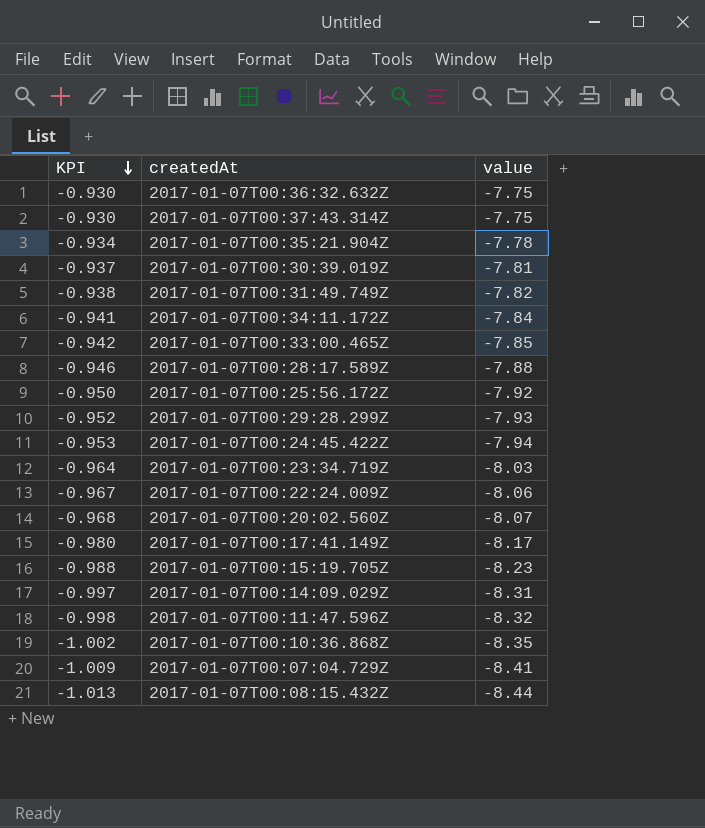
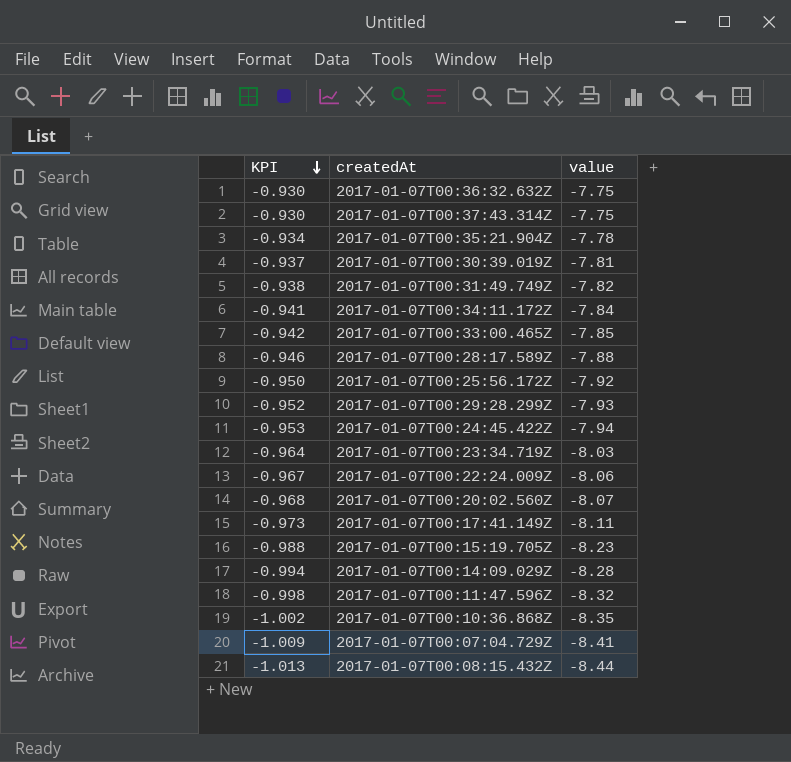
2017-01-07T00:17:41.149Z | KPI: -0.980 -> -0.973
2017-01-07T00:17:41.149Z | value: -8.17 -> -8.11
2017-01-07T00:14:09.029Z | KPI: -0.997 -> -0.994
2017-01-07T00:14:09.029Z | value: -8.31 -> -8.28

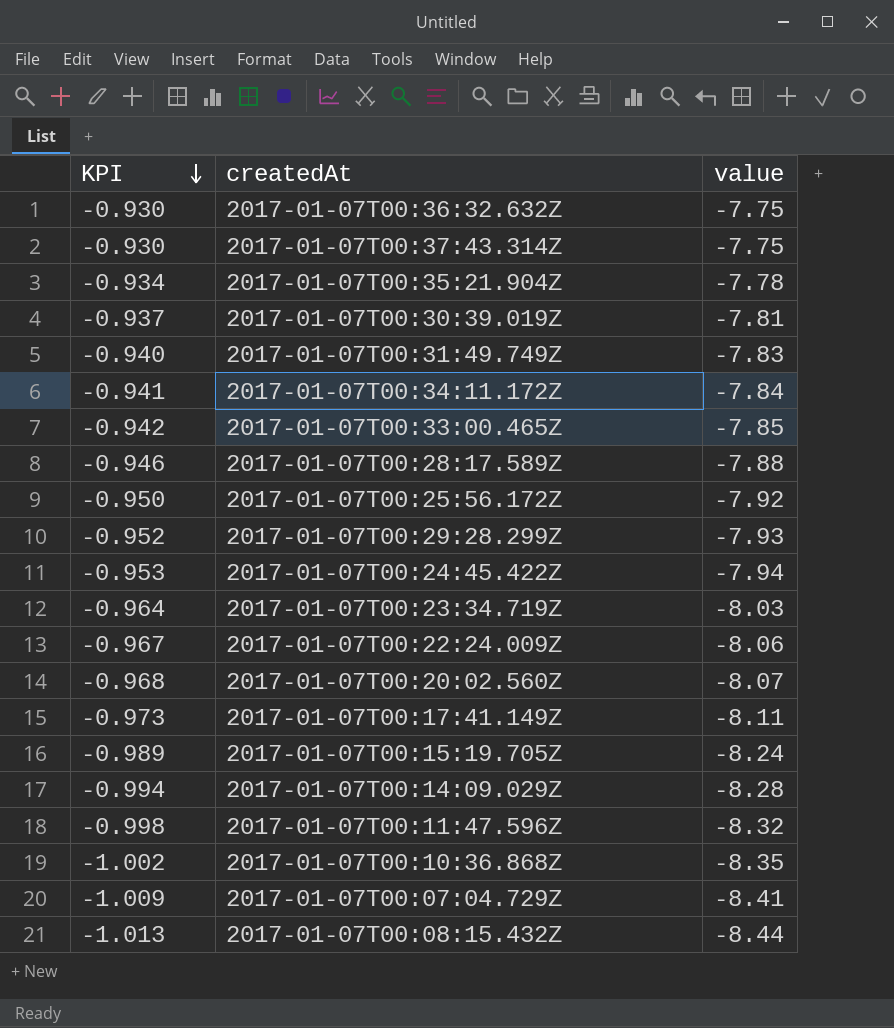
2017-01-07T00:31:49.749Z | KPI: -0.938 -> -0.940
2017-01-07T00:31:49.749Z | value: -7.82 -> -7.83
2017-01-07T00:15:19.705Z | KPI: -0.988 -> -0.989
2017-01-07T00:15:19.705Z | value: -8.23 -> -8.24

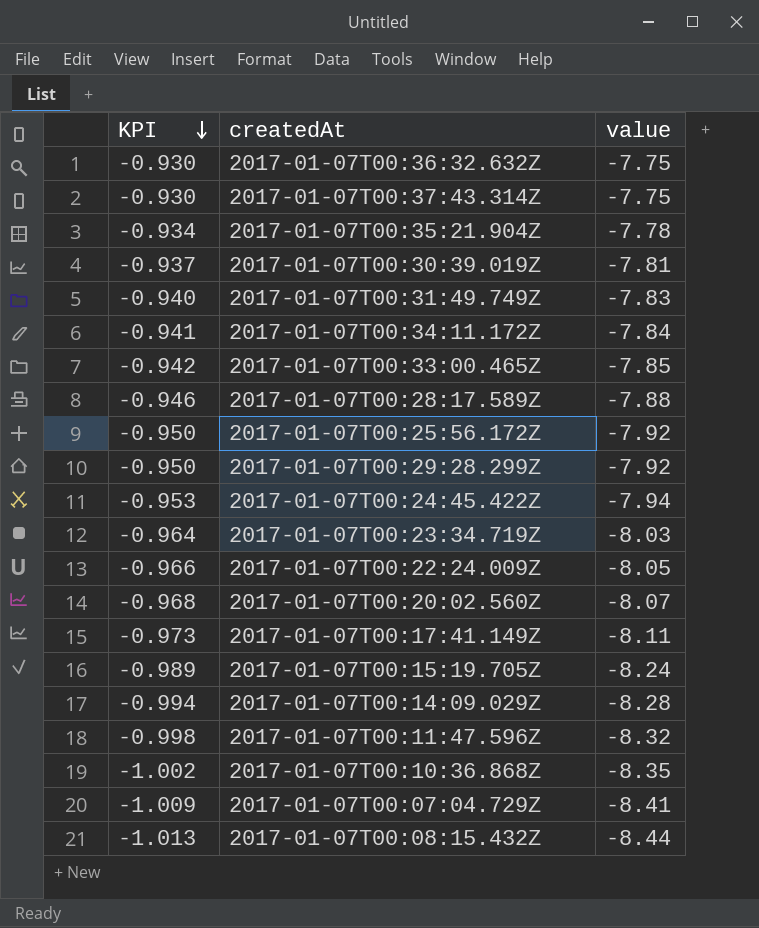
2017-01-07T00:29:28.299Z | KPI: -0.952 -> -0.950
2017-01-07T00:29:28.299Z | value: -7.93 -> -7.92
2017-01-07T00:22:24.009Z | KPI: -0.967 -> -0.966
2017-01-07T00:22:24.009Z | value: -8.06 -> -8.05

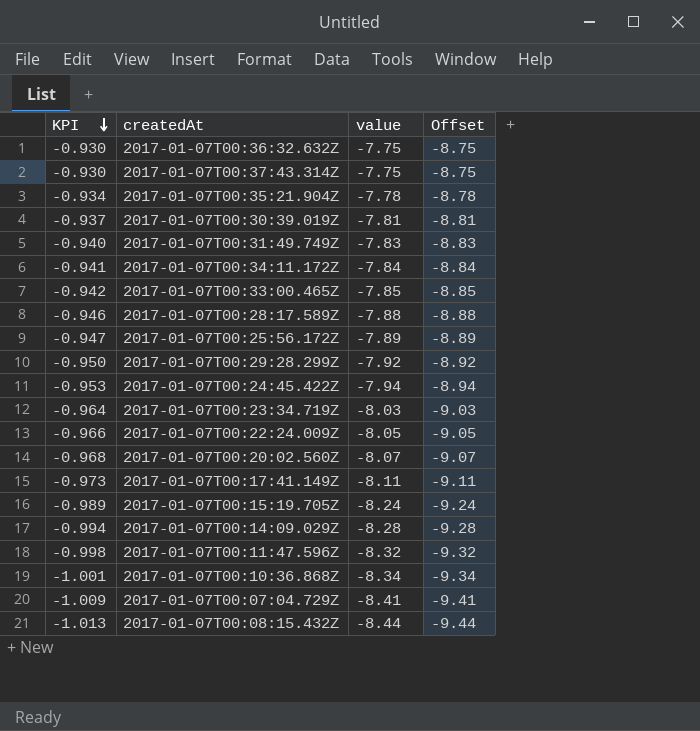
column Offset | formula: none -> [value] - 1
2017-01-07T00:25:56.172Z | KPI: -0.950 -> -0.947
2017-01-07T00:25:56.172Z | value: -7.92 -> -7.89
2017-01-07T00:10:36.868Z | KPI: -1.002 -> -1.001
2017-01-07T00:10:36.868Z | value: -8.35 -> -8.34

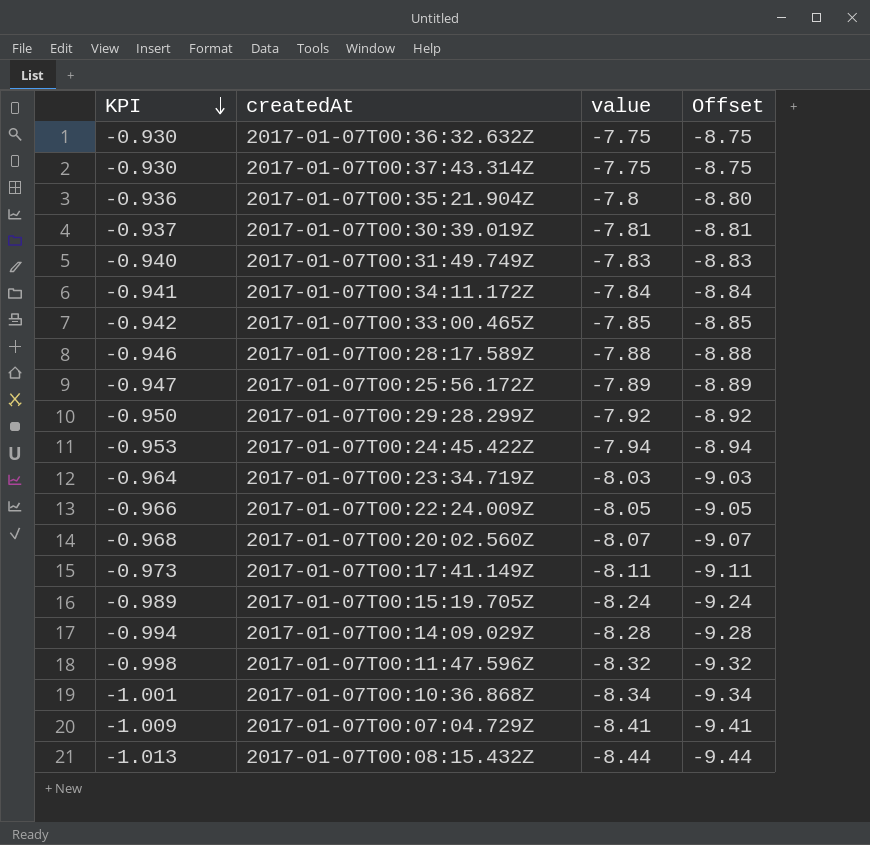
2017-01-07T00:35:21.904Z | KPI: -0.934 -> -0.936
2017-01-07T00:35:21.904Z | value: -7.78 -> -7.8
2017-01-07T00:35:21.904Z | Offset: -8.78 -> -8.80

